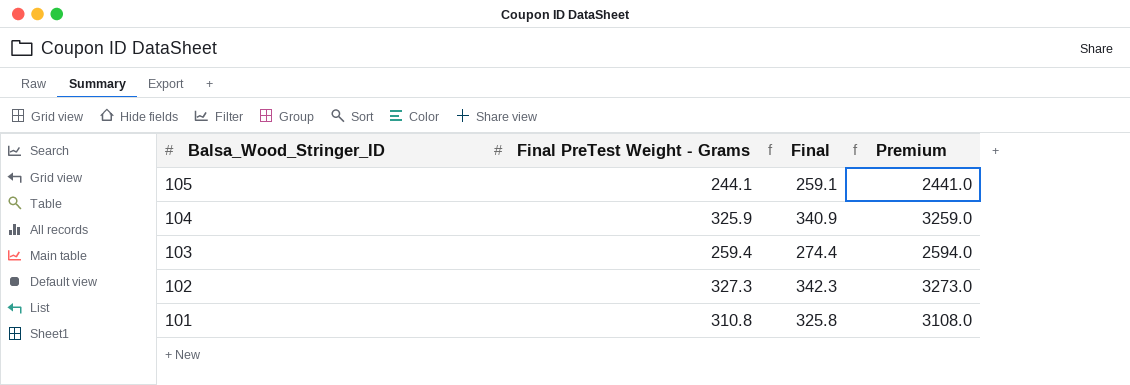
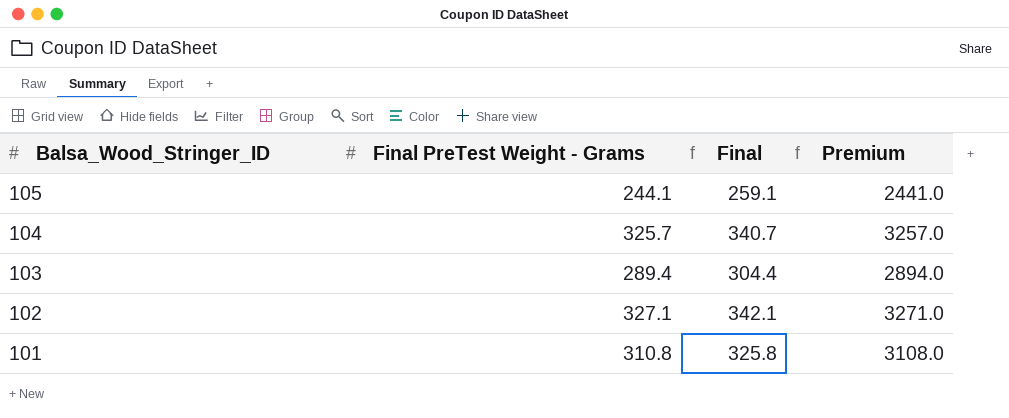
104 | Final PreTest Weight - Grams: 325.9 -> 325.7
104 | Final: 340.9 -> 340.7
104 | Premium: 3259.0 -> 3257.0
103 | Final PreTest Weight - Grams: 259.4 -> 289.4
103 | Final: 274.4 -> 304.4
103 | Premium: 2594.0 -> 2894.0
102 | Final PreTest Weight - Grams: 327.3 -> 327.1
102 | Final: 342.3 -> 342.1
102 | Premium: 3273.0 -> 3271.0

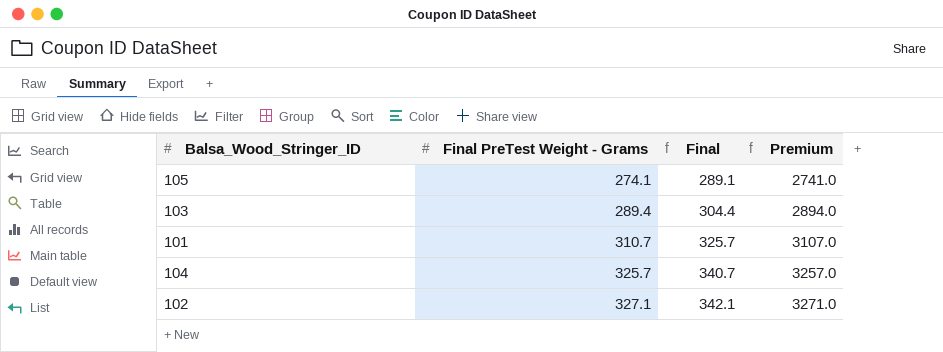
row order: Balsa_Wood_Stringer_ID descending -> Final PreTest Weight - Grams ascending
105 | Final PreTest Weight - Grams: 244.1 -> 274.1
105 | Final: 259.1 -> 289.1
105 | Premium: 2441.0 -> 2741.0
101 | Final PreTest Weight - Grams: 310.8 -> 310.7
101 | Final: 325.8 -> 325.7
101 | Premium: 3108.0 -> 3107.0

